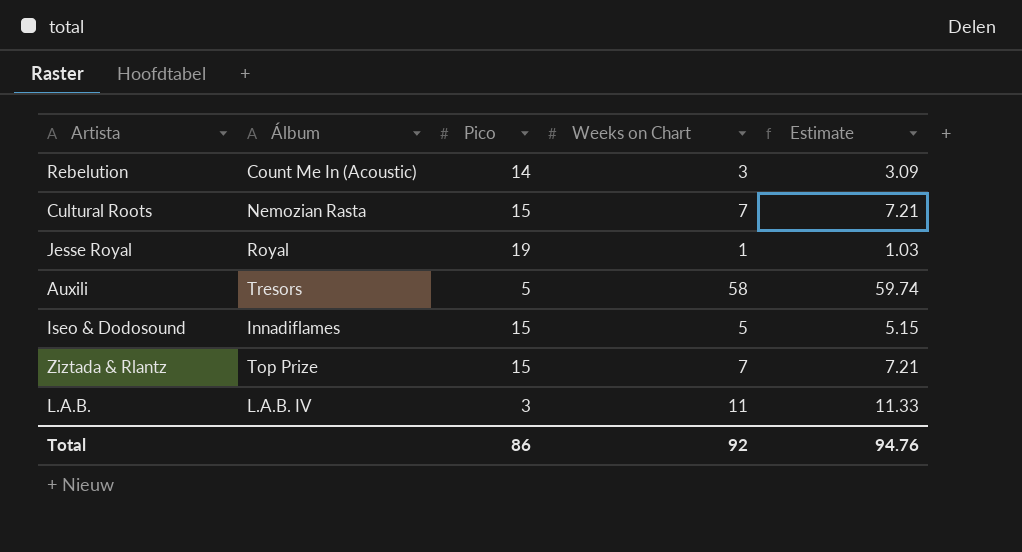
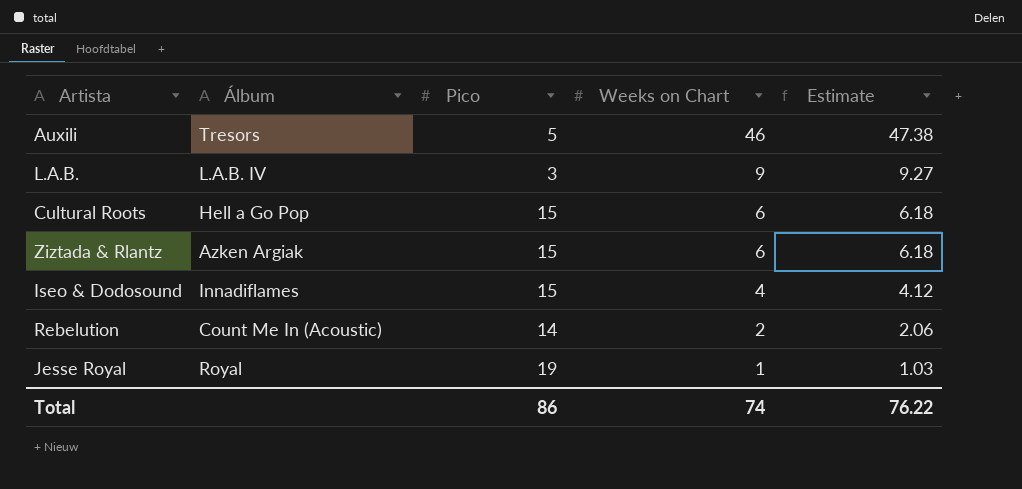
row order: none -> Weeks on Chart descending
Auxili | Weeks on Chart: 58 -> 46
Auxili | Estimate: 59.74 -> 47.38
L.A.B. | Weeks on Chart: 11 -> 9
L.A.B. | Estimate: 11.33 -> 9.27
Cultural Roots | Álbum: Nemozian Rasta -> Hell a Go Pop
Cultural Roots | Weeks on Chart: 7 -> 6
Cultural Roots | Estimate: 7.21 -> 6.18
Ziztada & Rlantz | Álbum: Top Prize -> Azken Argiak
Ziztada & Rlantz | Weeks on Chart: 7 -> 6
Ziztada & Rlantz | Estimate: 7.21 -> 6.18
Iseo & Dodosound | Weeks on Chart: 5 -> 4
Iseo & Dodosound | Estimate: 5.15 -> 4.12
Rebelution | Weeks on Chart: 3 -> 2
Rebelution | Estimate: 3.09 -> 2.06
Total | Weeks on Chart: 92 -> 74
Total | Estimate: 94.76 -> 76.22

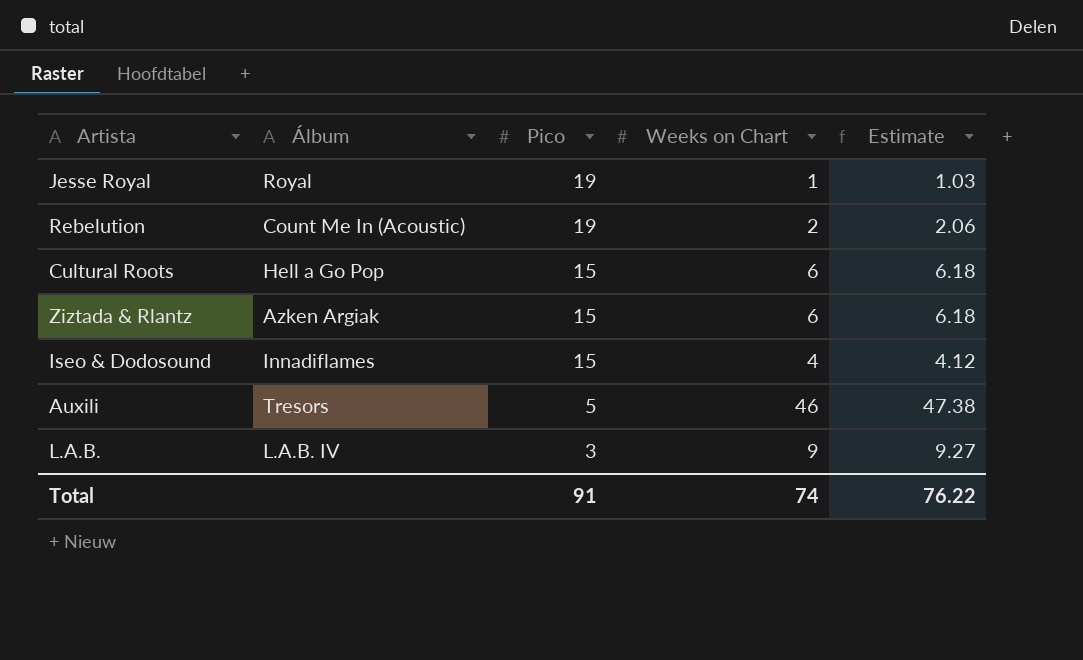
row order: Weeks on Chart descending -> Pico descending
Rebelution | Pico: 14 -> 19
Total | Pico: 86 -> 91

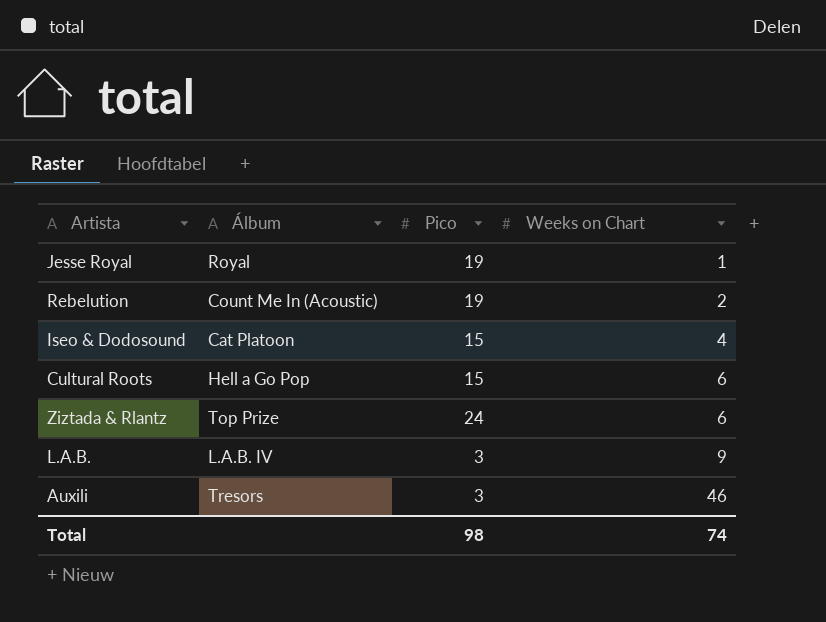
row order: Pico descending -> Weeks on Chart ascending
column Estimate | formula: [Weeks on Chart] * 1.03 -> none
Iseo & Dodosound | Álbum: Innadiflames -> Cat Platoon
Ziztada & Rlantz | Álbum: Azken Argiak -> Top Prize
Ziztada & Rlantz | Pico: 15 -> 24
Auxili | Pico: 5 -> 3
Total | Pico: 91 -> 98

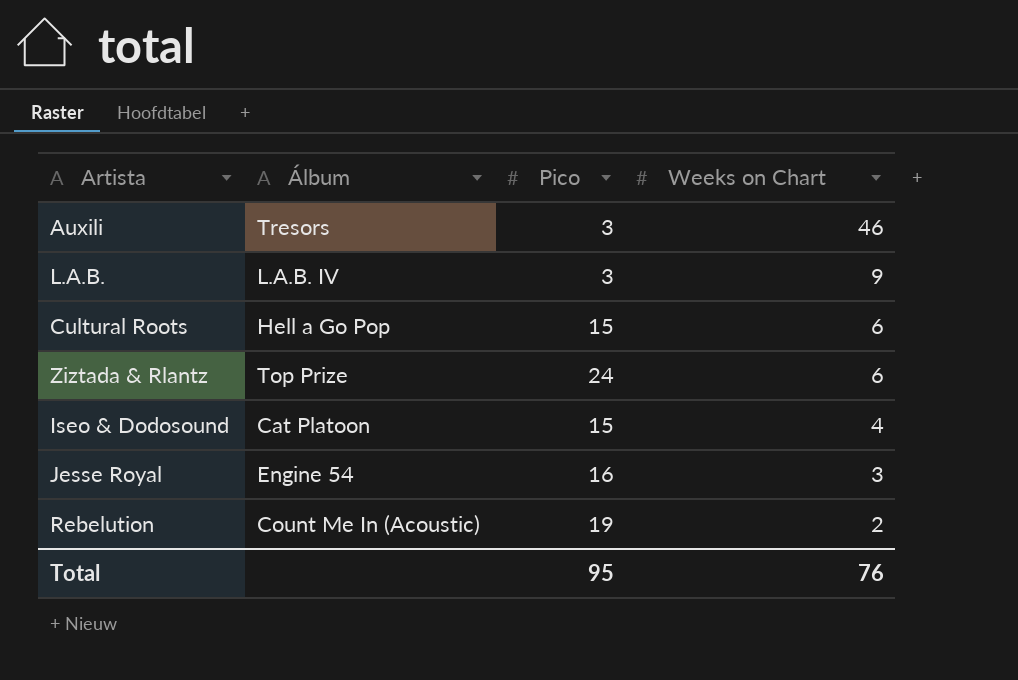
row order: Weeks on Chart ascending -> Weeks on Chart descending
Jesse Royal | Álbum: Royal -> Engine 54
Jesse Royal | Pico: 19 -> 16
Jesse Royal | Weeks on Chart: 1 -> 3
Total | Pico: 98 -> 95
Total | Weeks on Chart: 74 -> 76

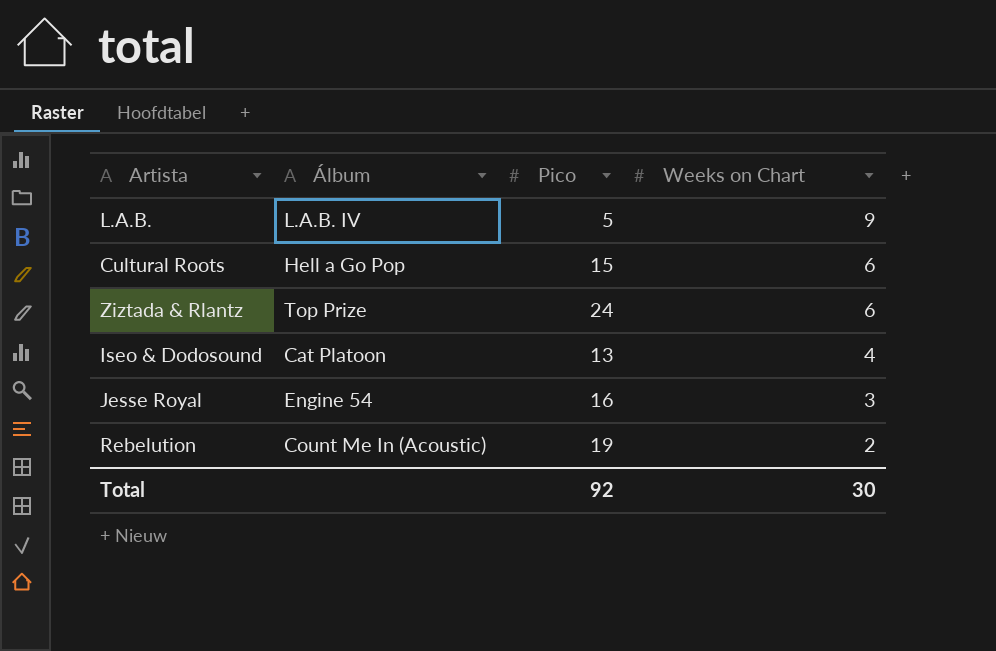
row Auxili: Tresors | 3 | 46 -> none
L.A.B. | Pico: 3 -> 5
Iseo & Dodosound | Pico: 15 -> 13
Total | Pico: 95 -> 92
Total | Weeks on Chart: 76 -> 30

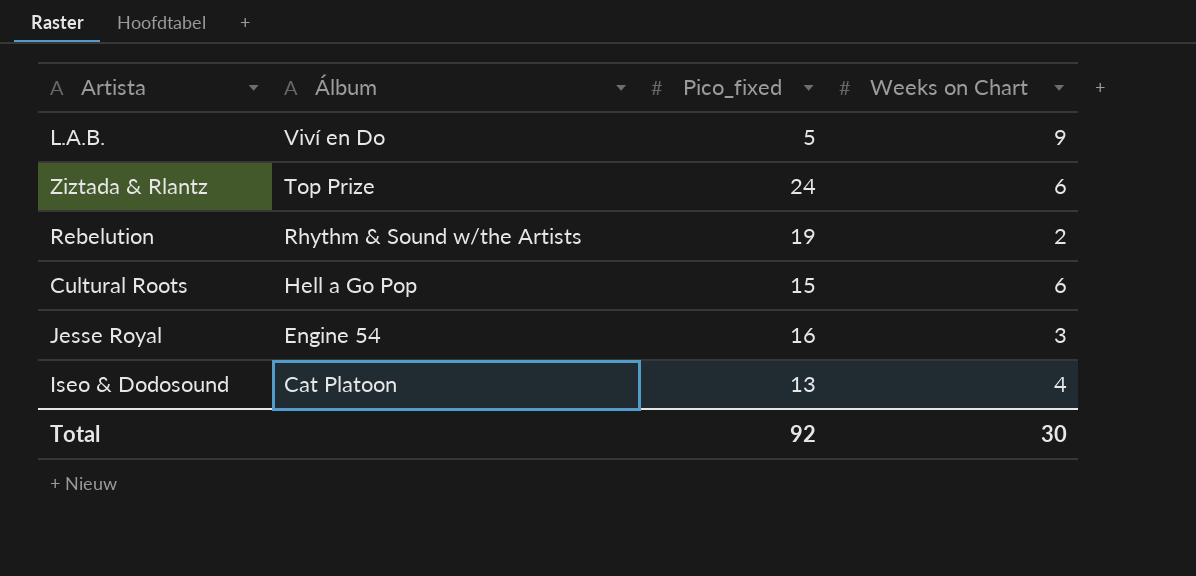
row order: Weeks on Chart descending -> Álbum descending
column name: Pico -> Pico_fixed
L.A.B. | Álbum: L.A.B. IV -> Viví en Do
Rebelution | Álbum: Count Me In (Acoustic) -> Rhythm & Sound w/the Artists

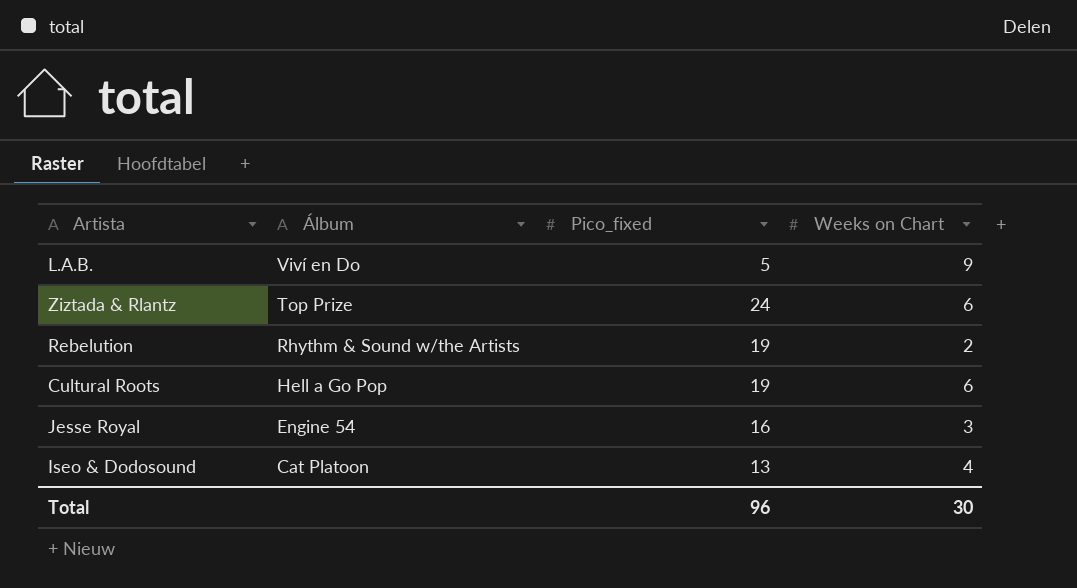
Cultural Roots | Pico_fixed: 15 -> 19
Total | Pico_fixed: 92 -> 96

